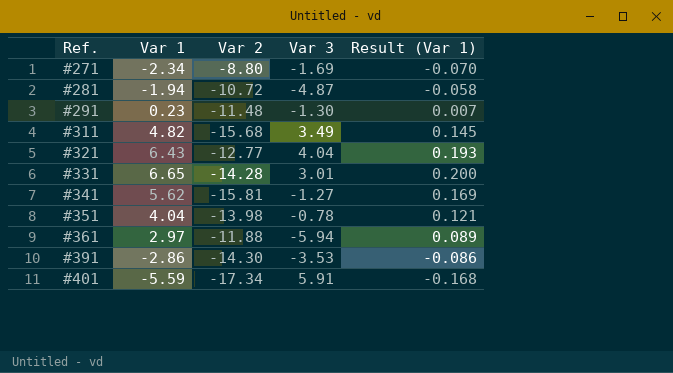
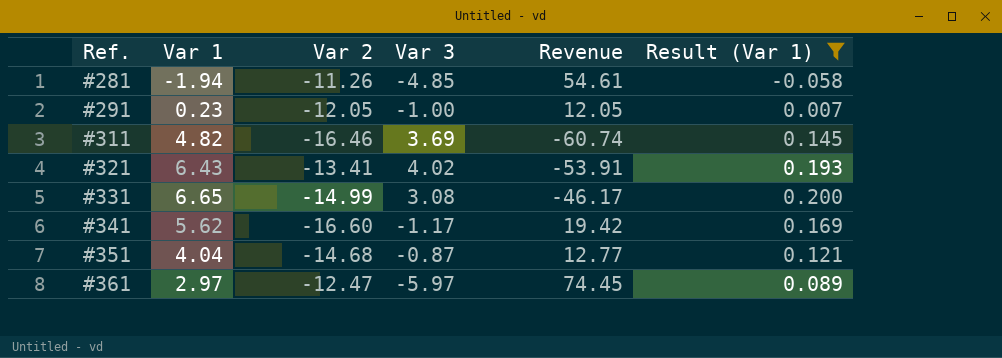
filter: none -> Result (Var 1) >= -0.058
column Revenue | formula: none -> [Var 2] * [Var 3]
#281 | Var 2: -10.72 -> -11.26
#281 | Var 3: -4.87 -> -4.85
#291 | Var 2: -11.48 -> -12.05
#291 | Var 3: -1.30 -> -1.00
#311 | Var 2: -15.68 -> -16.46
#311 | Var 3: 3.49 -> 3.69
#321 | Var 2: -12.77 -> -13.41
#321 | Var 3: 4.04 -> 4.02
#331 | Var 2: -14.28 -> -14.99
#331 | Var 3: 3.01 -> 3.08
#341 | Var 2: -15.81 -> -16.60
#341 | Var 3: -1.27 -> -1.17
#351 | Var 2: -13.98 -> -14.68
#351 | Var 3: -0.78 -> -0.87
#361 | Var 2: -11.88 -> -12.47
#361 | Var 3: -5.94 -> -5.97

